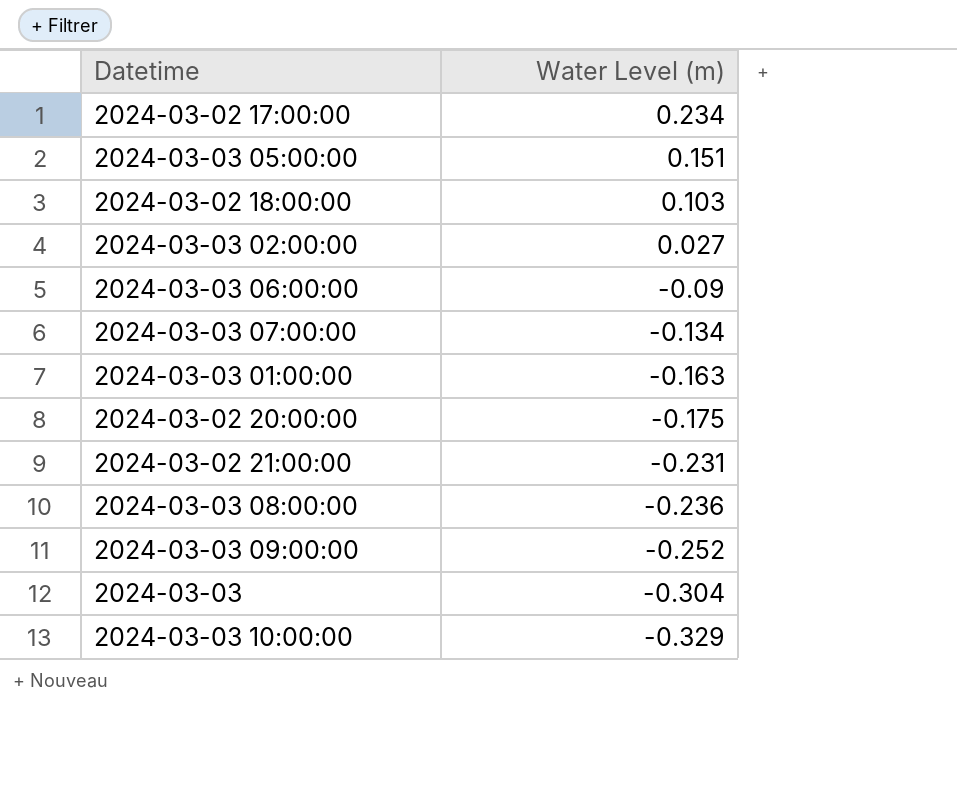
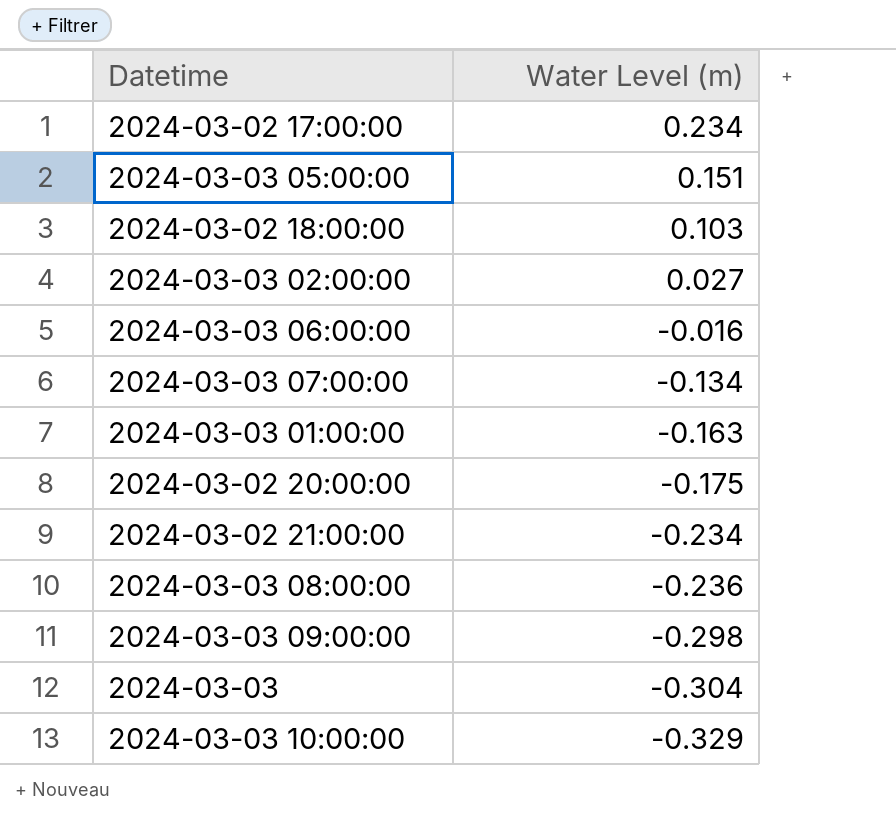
2024-03-03 06:00:00 | Water Level (m): -0.09 -> -0.016
2024-03-02 21:00:00 | Water Level (m): -0.231 -> -0.234
2024-03-03 09:00:00 | Water Level (m): -0.252 -> -0.298

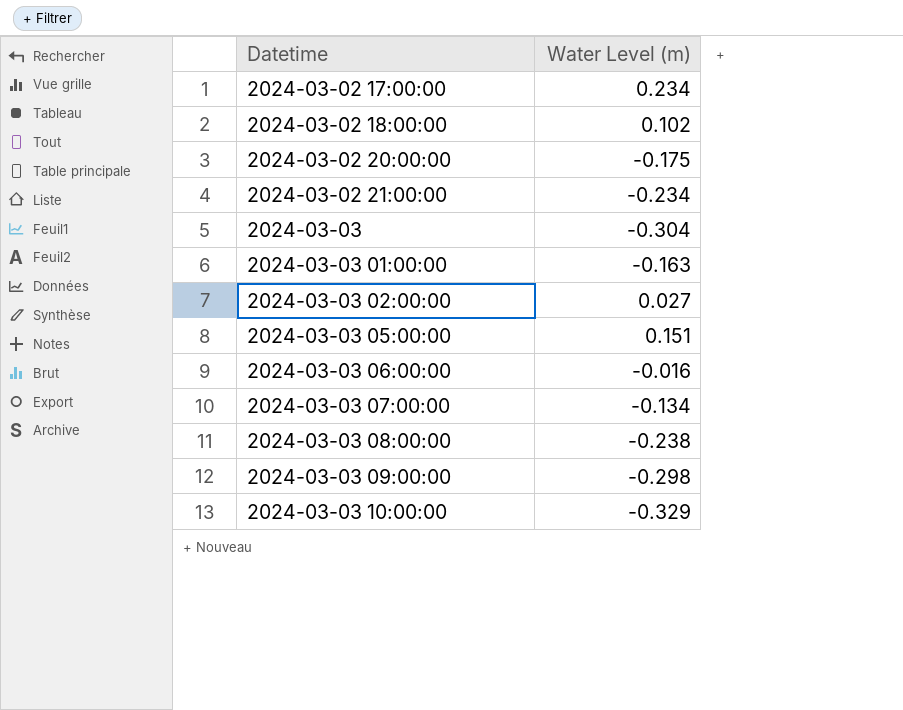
row order: Water Level (m) descending -> Datetime ascending
2024-03-02 18:00:00 | Water Level (m): 0.103 -> 0.102
2024-03-03 08:00:00 | Water Level (m): -0.236 -> -0.238

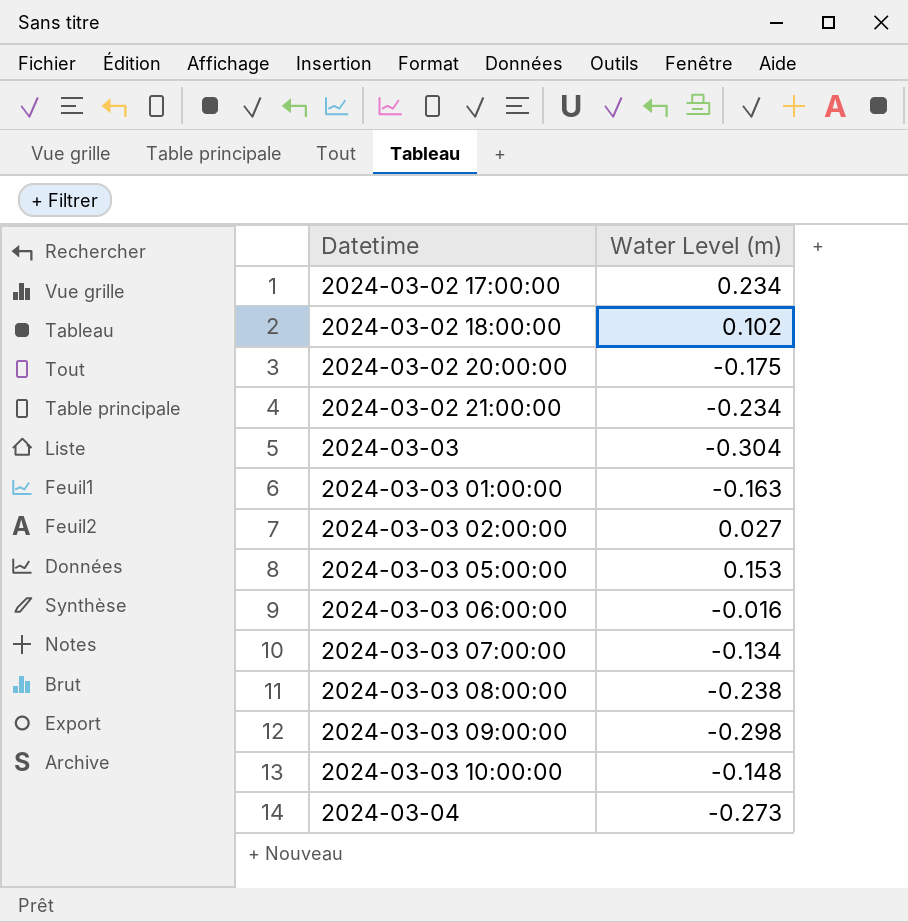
2024-03-03 05:00:00 | Water Level (m): 0.151 -> 0.153
2024-03-03 10:00:00 | Water Level (m): -0.329 -> -0.148
row 2024-03-04: none -> -0.273

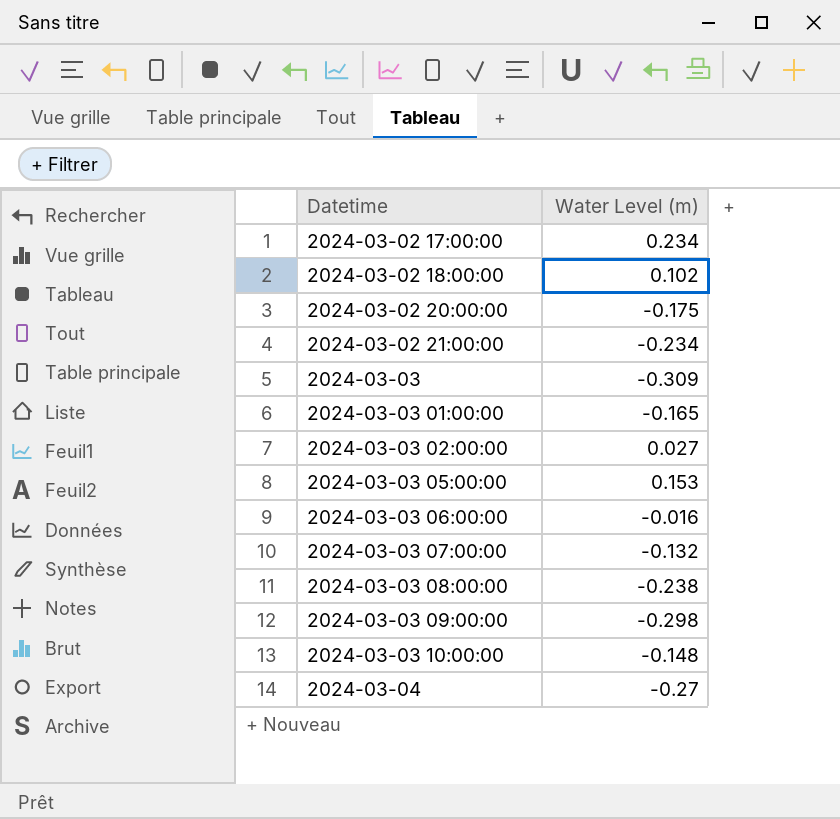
2024-03-03 | Water Level (m): -0.304 -> -0.309
2024-03-03 01:00:00 | Water Level (m): -0.163 -> -0.165
2024-03-03 07:00:00 | Water Level (m): -0.134 -> -0.132
2024-03-04 | Water Level (m): -0.273 -> -0.27

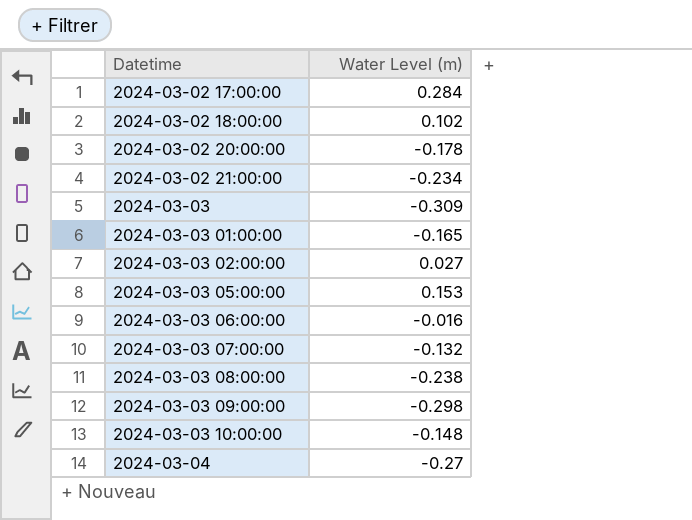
2024-03-02 17:00:00 | Water Level (m): 0.234 -> 0.284
2024-03-02 20:00:00 | Water Level (m): -0.175 -> -0.178

